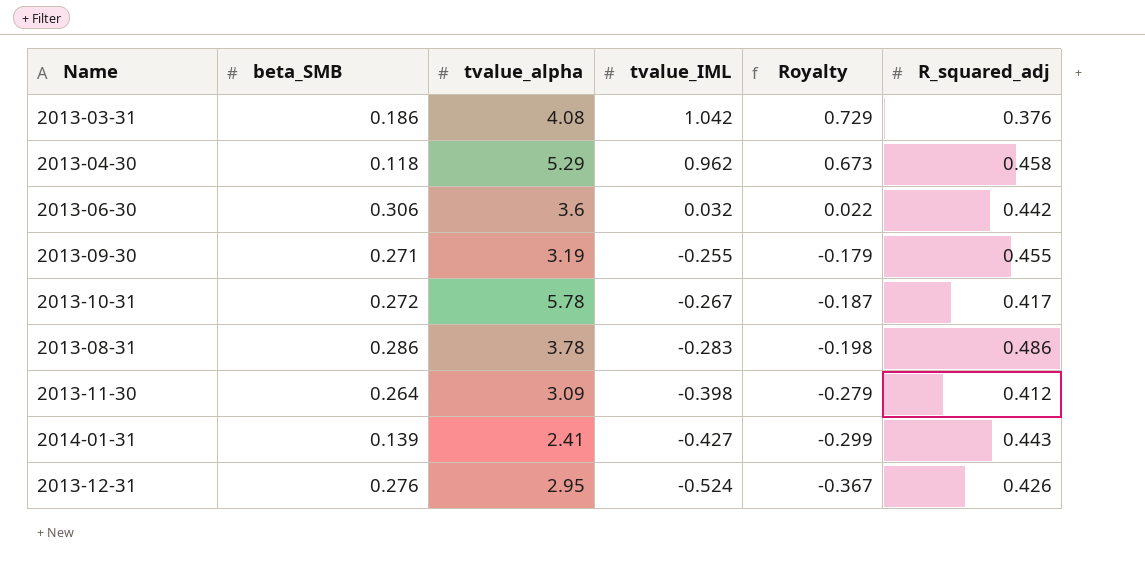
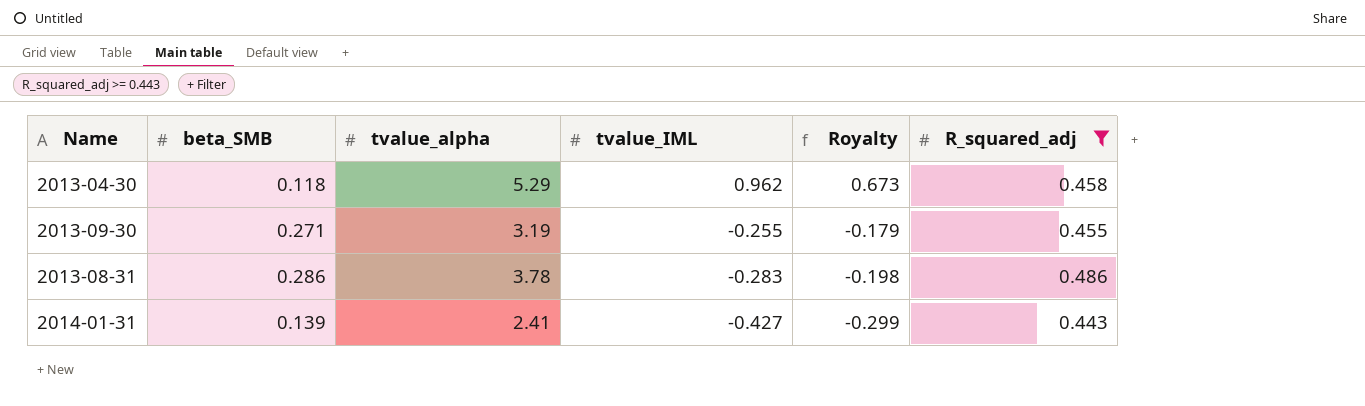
filter: none -> R_squared_adj >= 0.443

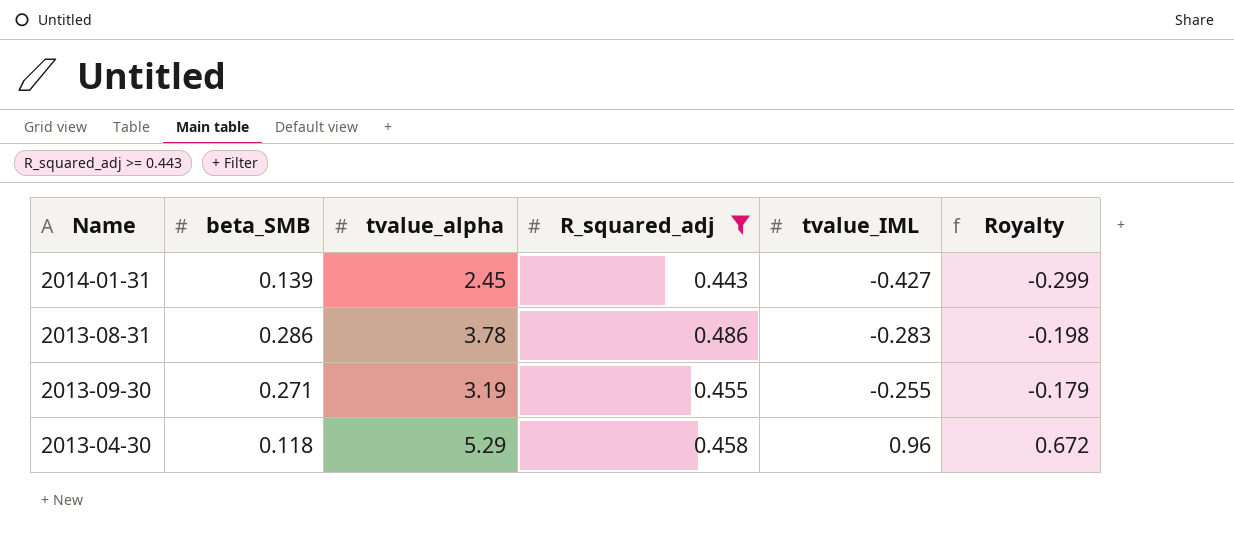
row order: tvalue_IML descending -> tvalue_IML ascending
column R_squared_adj | position: 6 -> 4
2014-01-31 | tvalue_alpha: 2.41 -> 2.45
2013-04-30 | tvalue_IML: 0.962 -> 0.96
2013-04-30 | Royalty: 0.673 -> 0.672

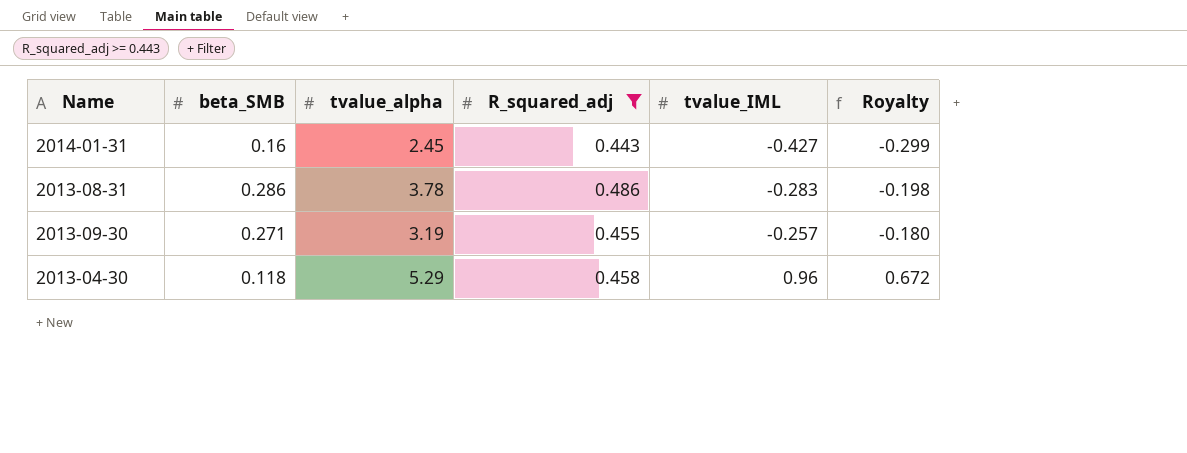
2014-01-31 | beta_SMB: 0.139 -> 0.16
2013-09-30 | tvalue_IML: -0.255 -> -0.257
2013-09-30 | Royalty: -0.179 -> -0.180

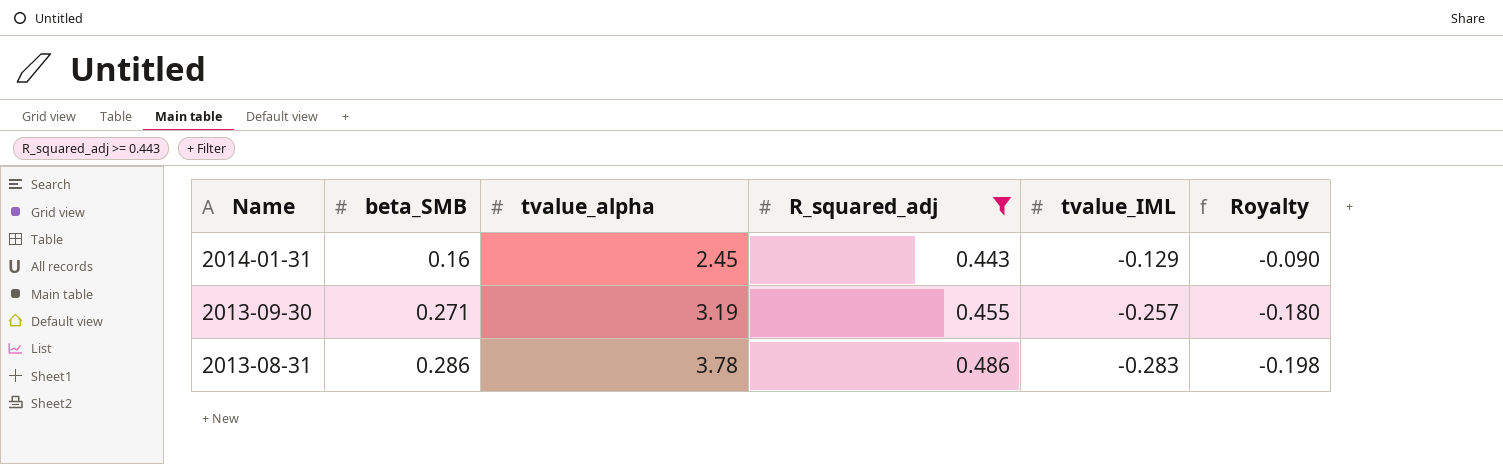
row order: tvalue_IML ascending -> Name descending
row 2013-04-30: 0.118 | 5.29 | 0.458 | 0.96 | 0.672 -> none
2014-01-31 | tvalue_IML: -0.427 -> -0.129
2014-01-31 | Royalty: -0.299 -> -0.090

